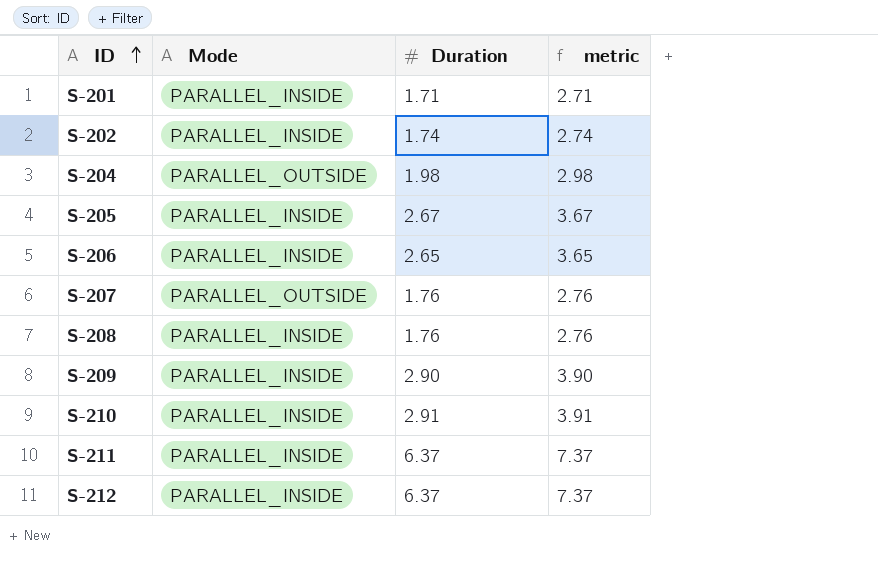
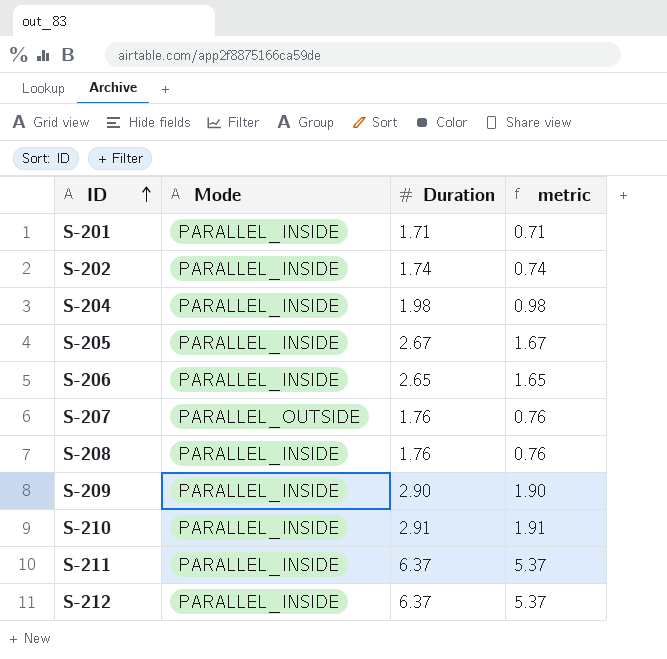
column metric | formula: [Duration] + 1 -> [Duration] - 1
S-204 | Mode: PARALLEL_OUTSIDE -> PARALLEL_INSIDE

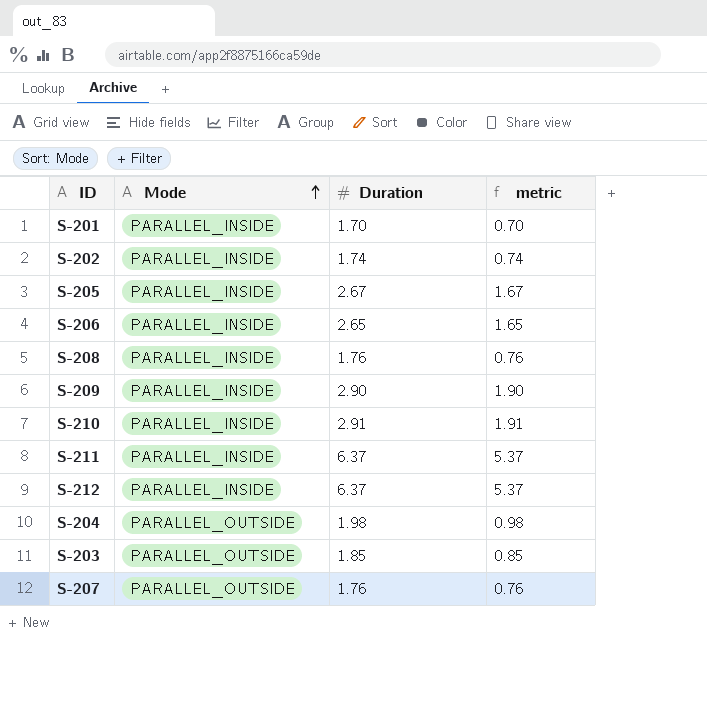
row order: ID ascending -> Mode ascending
S-201 | Duration: 1.71 -> 1.70
S-201 | metric: 0.71 -> 0.70
S-204 | Mode: PARALLEL_INSIDE -> PARALLEL_OUTSIDE
row S-203: none -> PARALLEL_OUTSIDE | 1.85 | 0.85

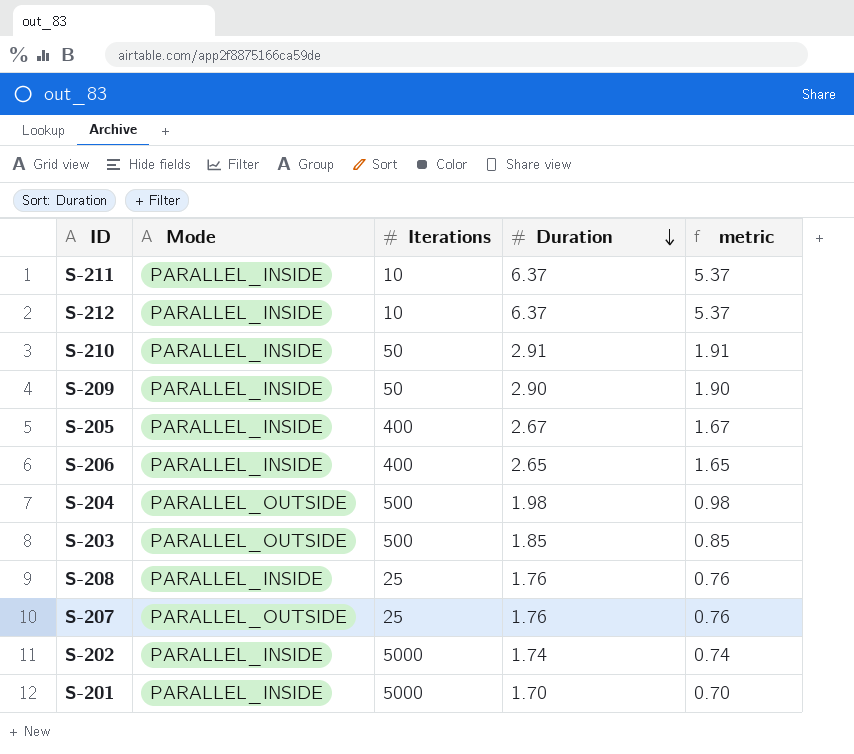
row order: Mode ascending -> Duration descending
column Iterations | position: none -> 3

